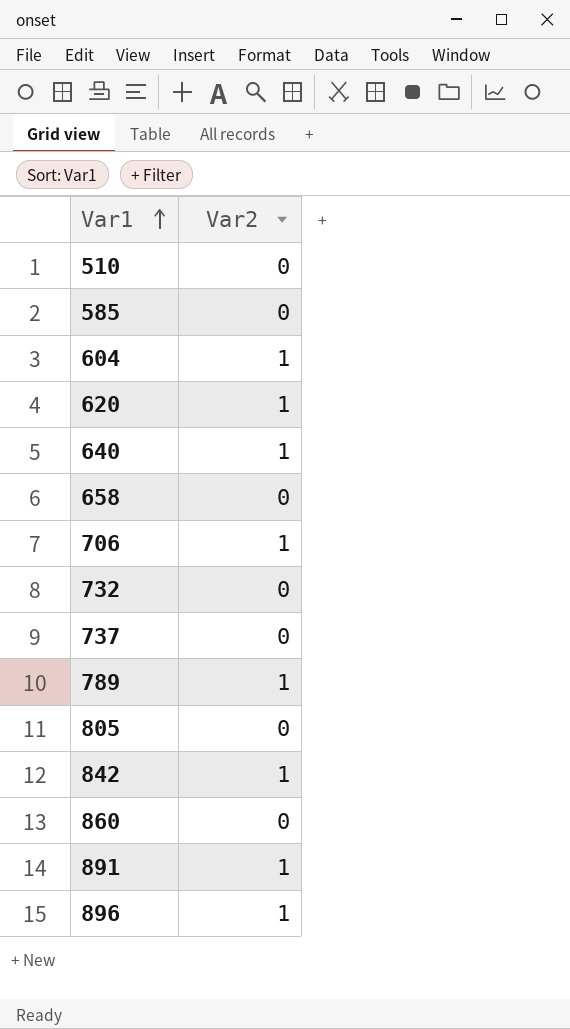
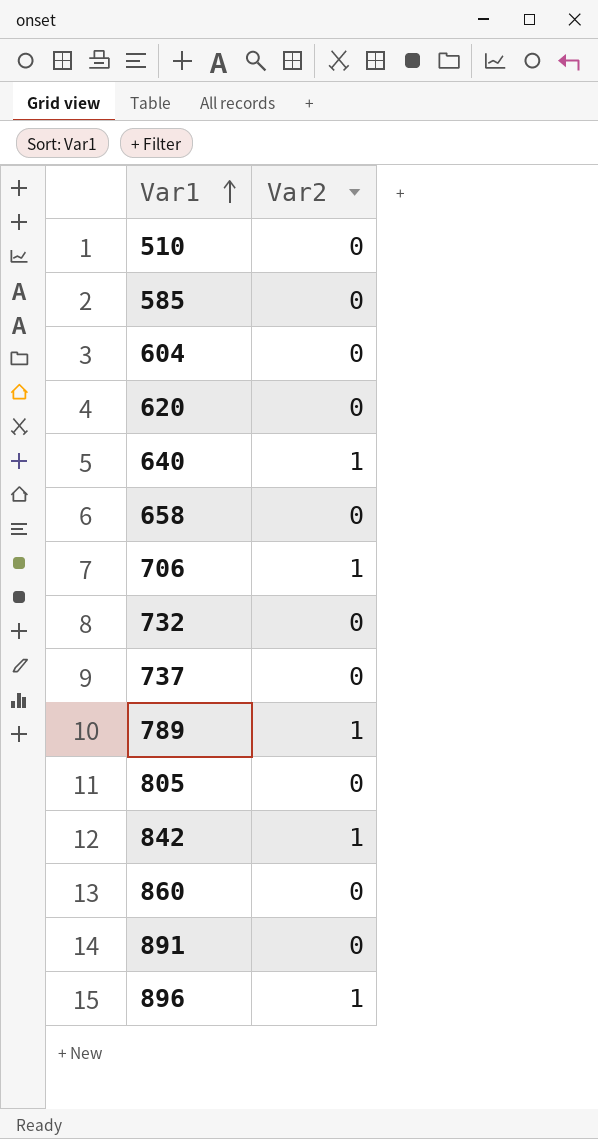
604 | Var2: 1 -> 0
620 | Var2: 1 -> 0
891 | Var2: 1 -> 0

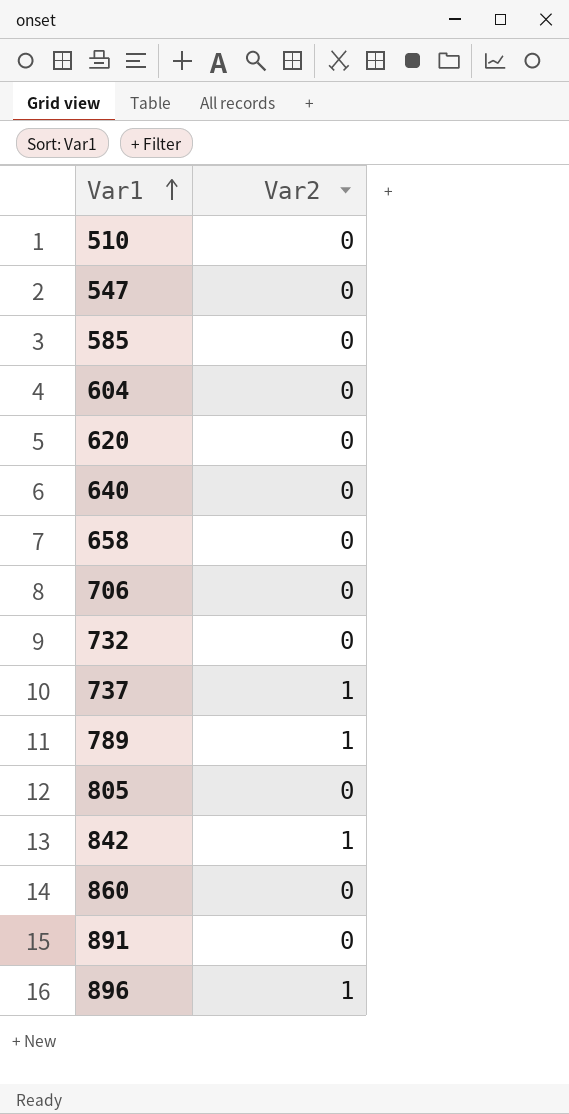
row 547: none -> 0
640 | Var2: 1 -> 0
706 | Var2: 1 -> 0
737 | Var2: 0 -> 1

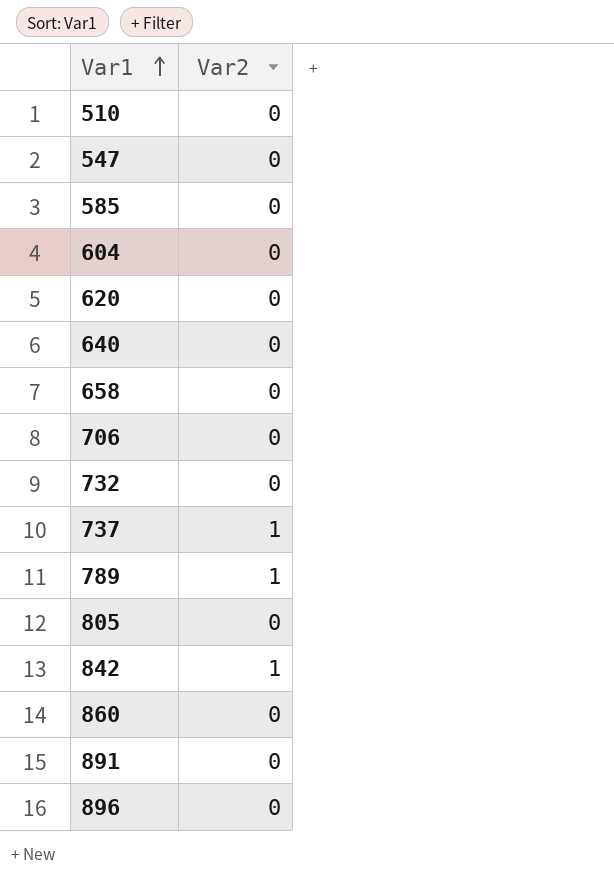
896 | Var2: 1 -> 0

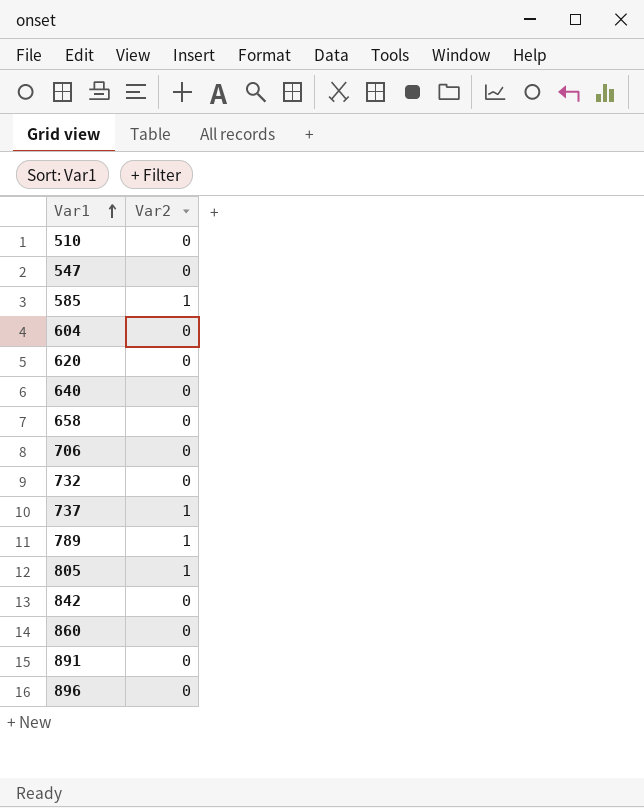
585 | Var2: 0 -> 1
805 | Var2: 0 -> 1
842 | Var2: 1 -> 0

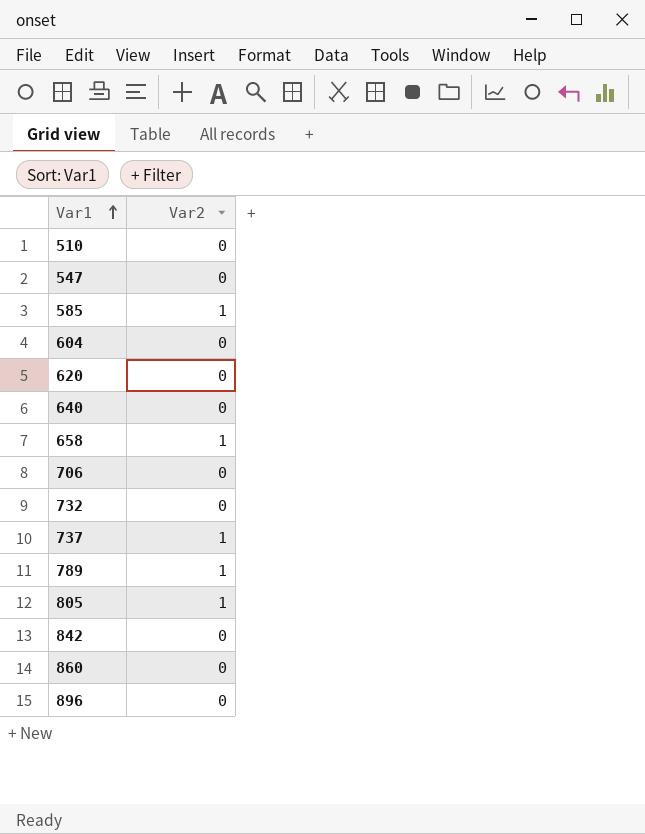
row 891: 0 -> none
658 | Var2: 0 -> 1

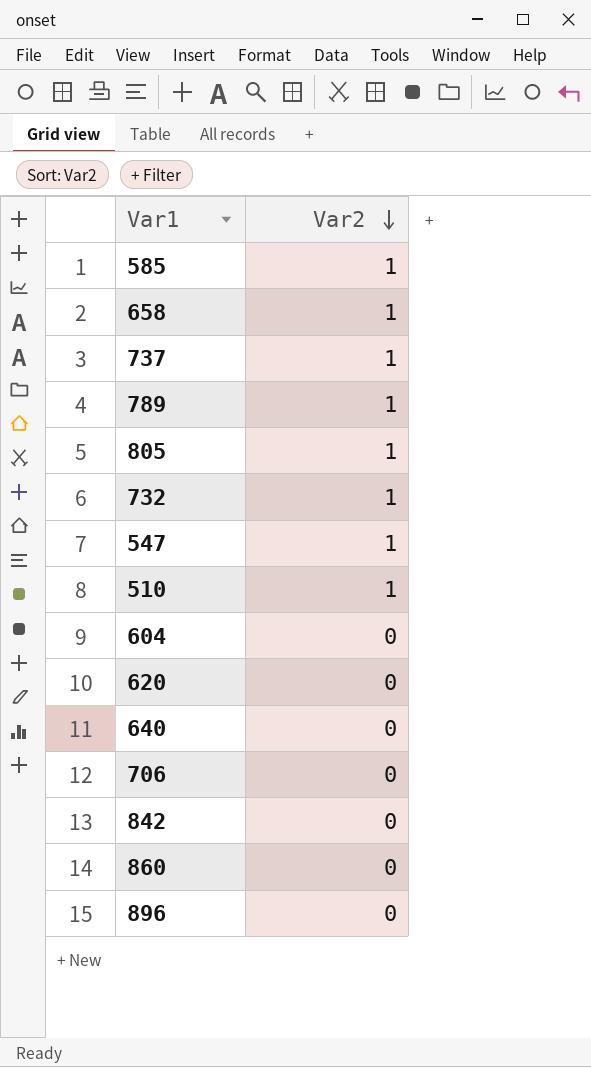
row order: Var1 ascending -> Var2 descending
732 | Var2: 0 -> 1
547 | Var2: 0 -> 1
510 | Var2: 0 -> 1

